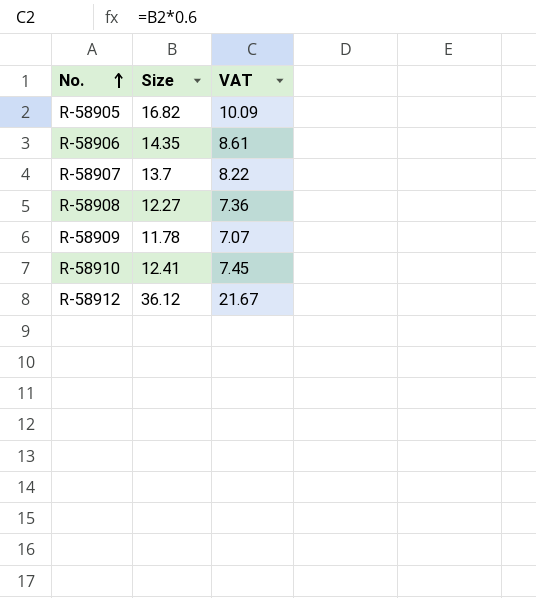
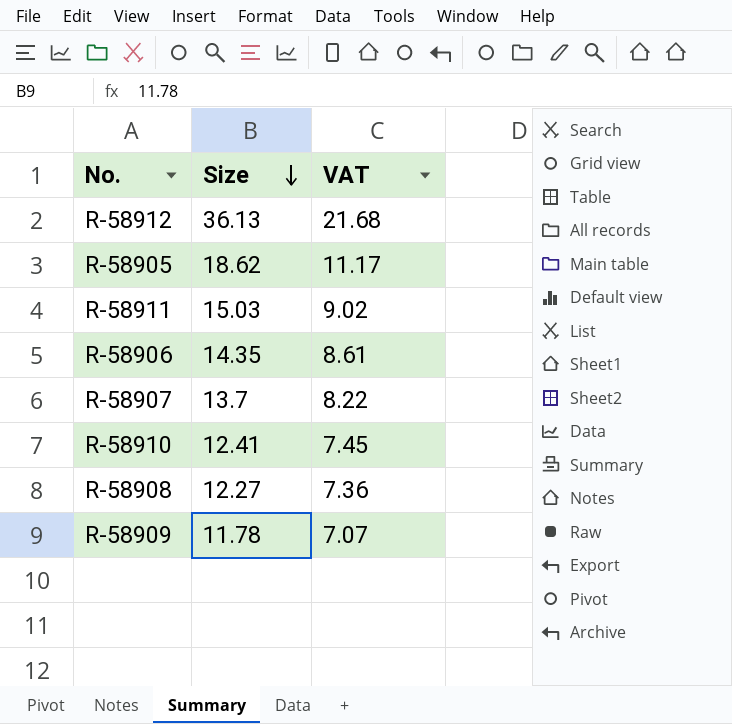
row order: No. ascending -> Size descending
R-58912 | Size: 36.12 -> 36.13
R-58912 | VAT: 21.67 -> 21.68
R-58905 | Size: 16.82 -> 18.62
R-58905 | VAT: 10.09 -> 11.17
row R-58911: none -> 15.03 | 9.02

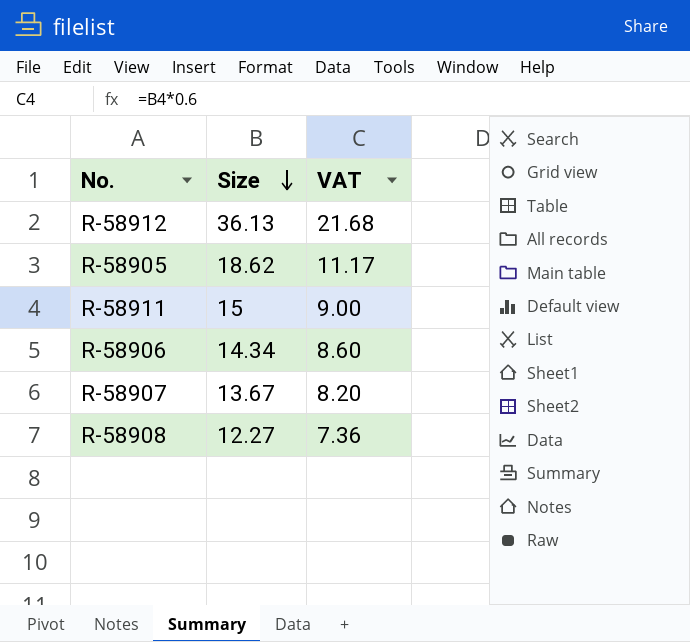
row R-58910: 12.41 | 7.45 -> none
row R-58909: 11.78 | 7.07 -> none
R-58911 | Size: 15.03 -> 15
R-58911 | VAT: 9.02 -> 9.00
R-58906 | Size: 14.35 -> 14.34
R-58906 | VAT: 8.61 -> 8.60
R-58907 | Size: 13.7 -> 13.67
R-58907 | VAT: 8.22 -> 8.20

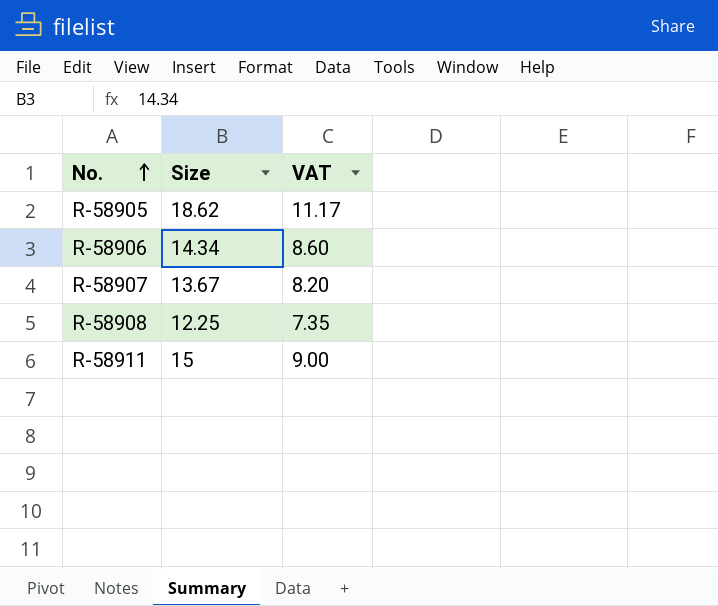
row order: Size descending -> No. ascending
row R-58912: 36.13 | 21.68 -> none
R-58908 | Size: 12.27 -> 12.25
R-58908 | VAT: 7.36 -> 7.35

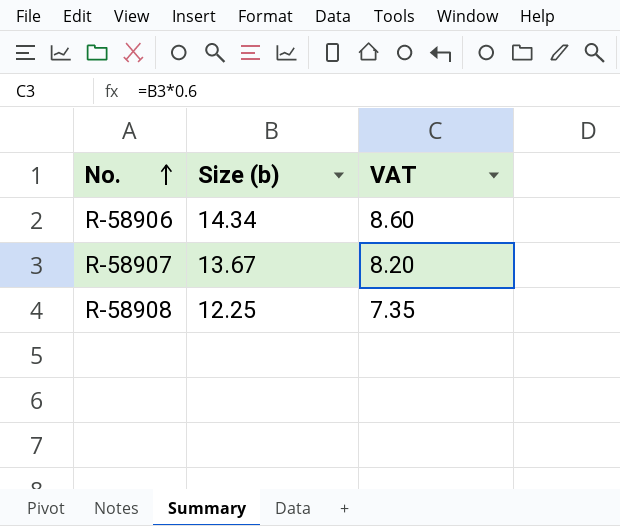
column name: Size -> Size (b)
row R-58905: 18.62 | 11.17 -> none
row R-58911: 15 | 9.00 -> none

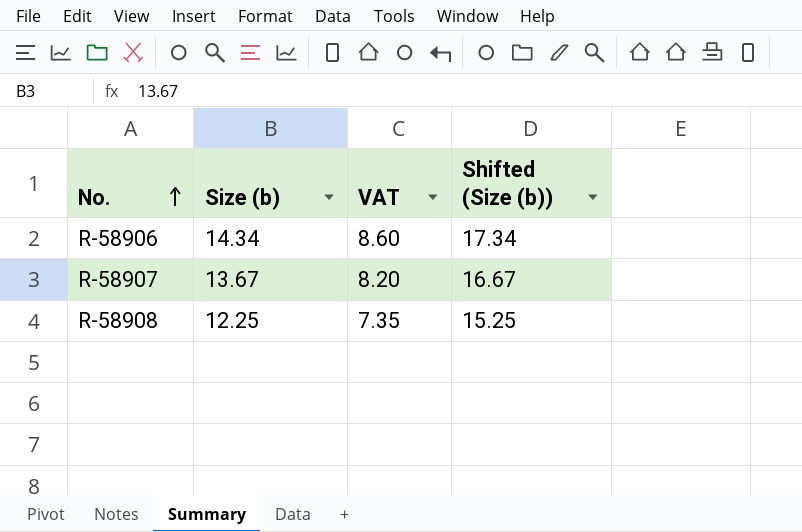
column Shifted (Size (b)) | formula: none -> [Size (b)] + 3

